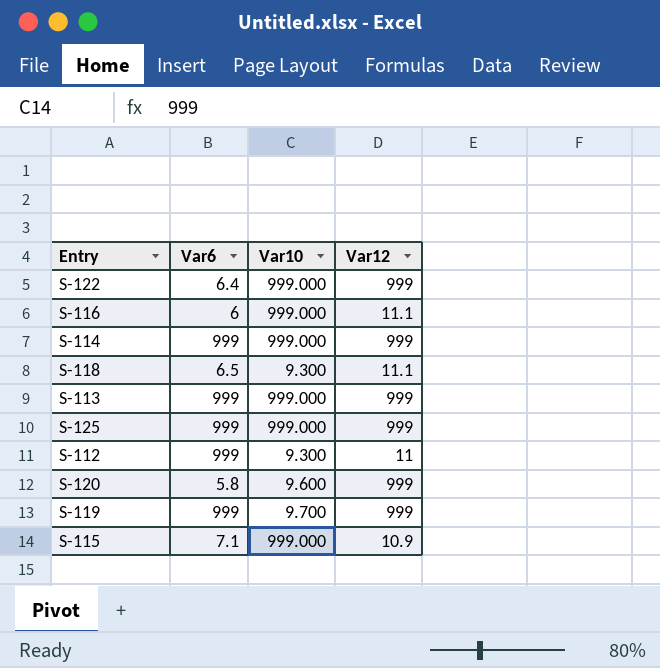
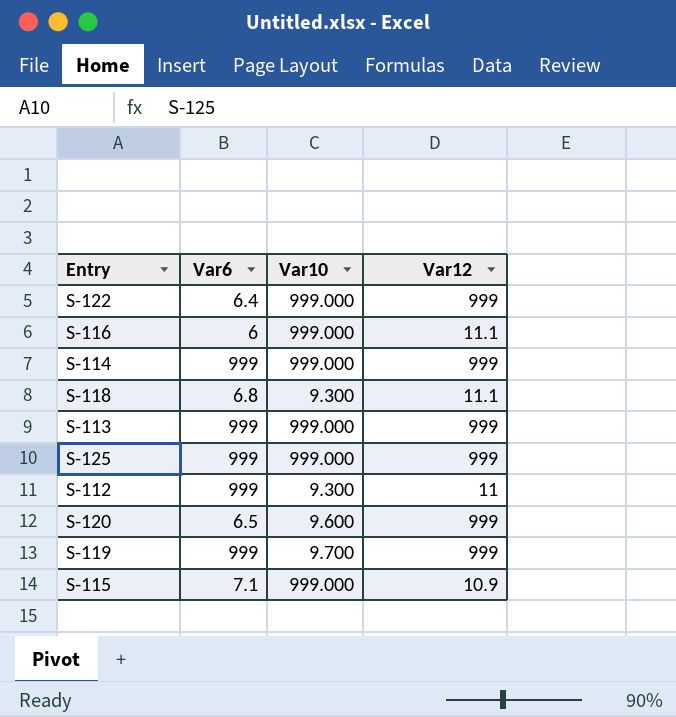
S-118 | Var6: 6.5 -> 6.8
S-120 | Var6: 5.8 -> 6.5

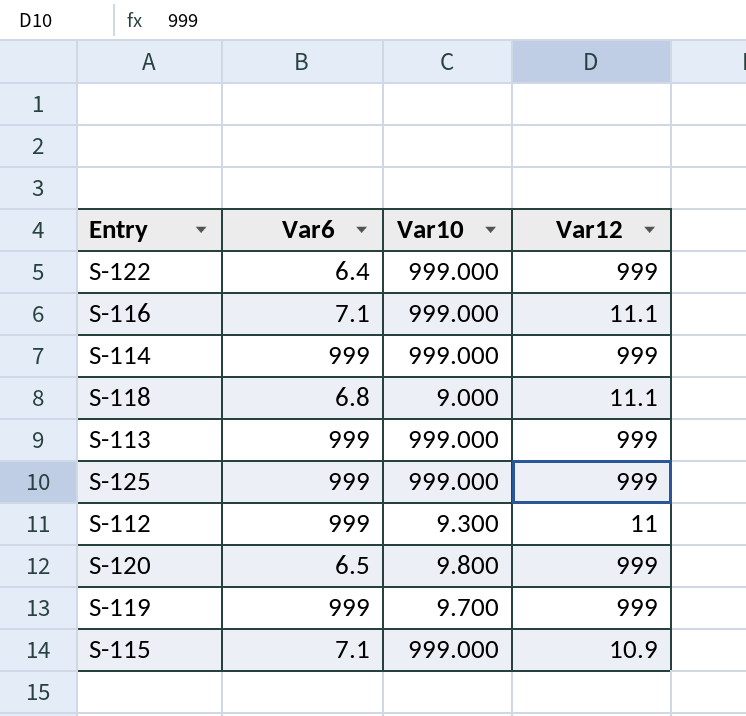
S-116 | Var6: 6 -> 7.1
S-118 | Var10: 9.300 -> 9.000
S-120 | Var10: 9.600 -> 9.800

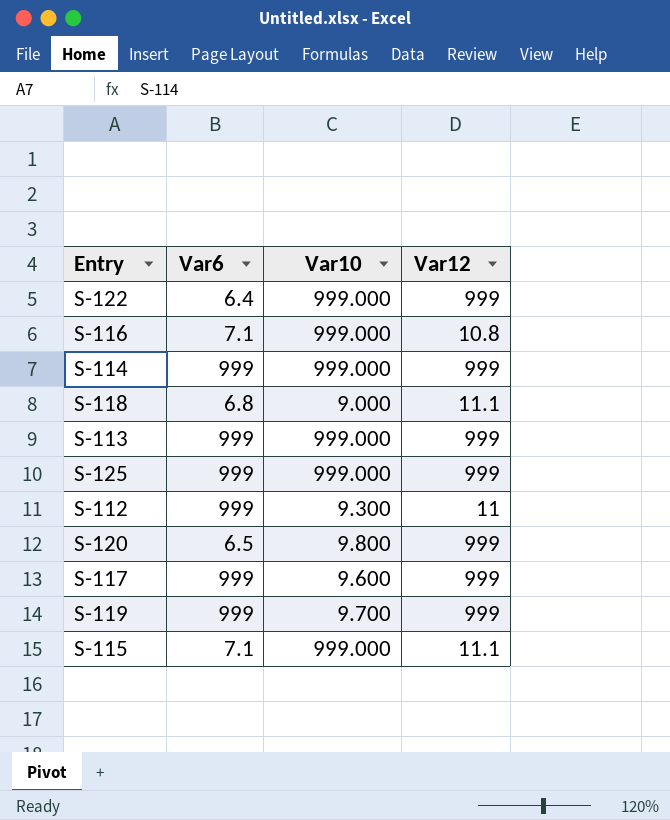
S-116 | Var12: 11.1 -> 10.8
row S-117: none -> 999 | 9.600 | 999
S-115 | Var12: 10.9 -> 11.1

